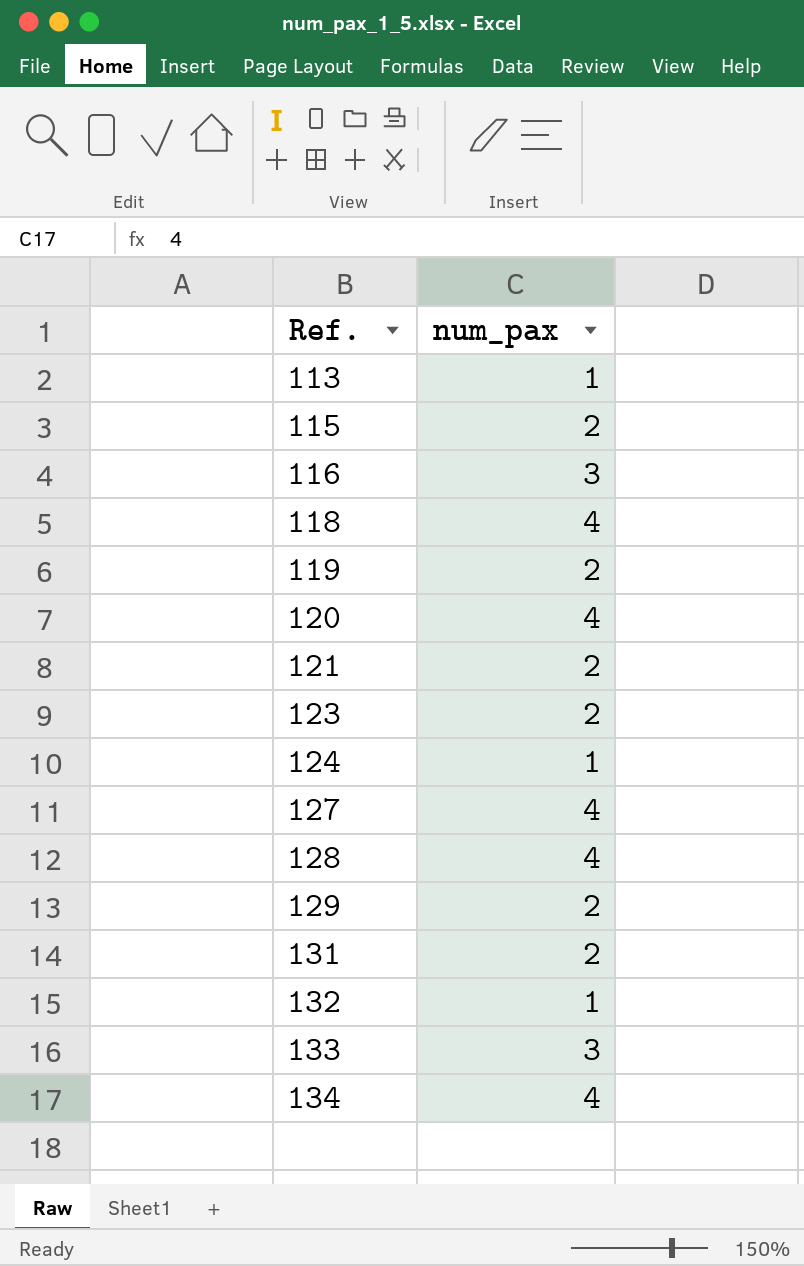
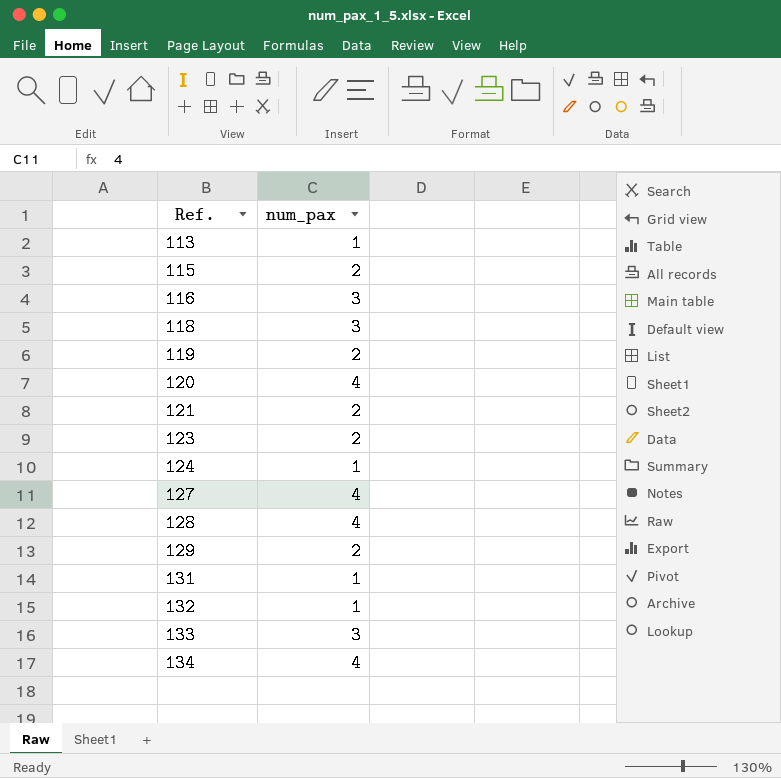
118 | num_pax: 4 -> 3
131 | num_pax: 2 -> 1

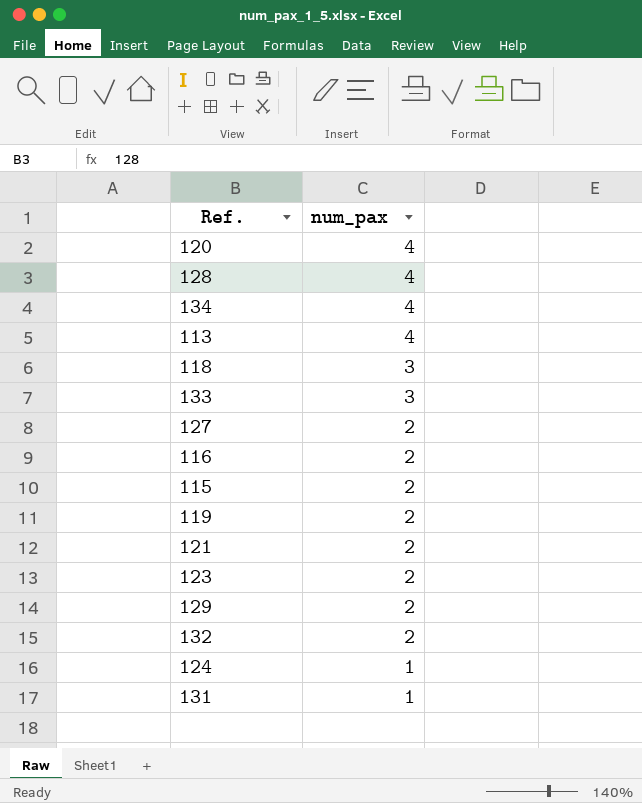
row order: Ref. ascending -> num_pax descending
113 | num_pax: 1 -> 4
127 | num_pax: 4 -> 2
116 | num_pax: 3 -> 2
132 | num_pax: 1 -> 2

